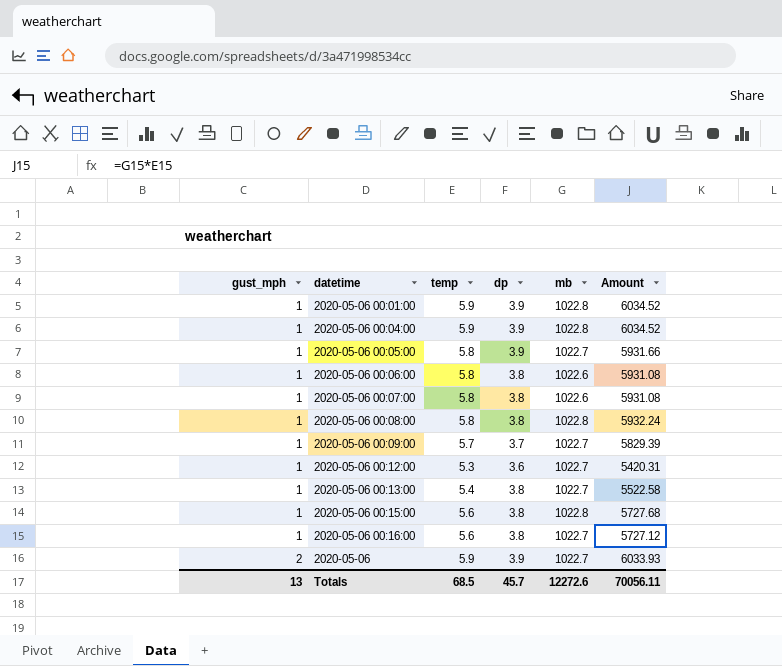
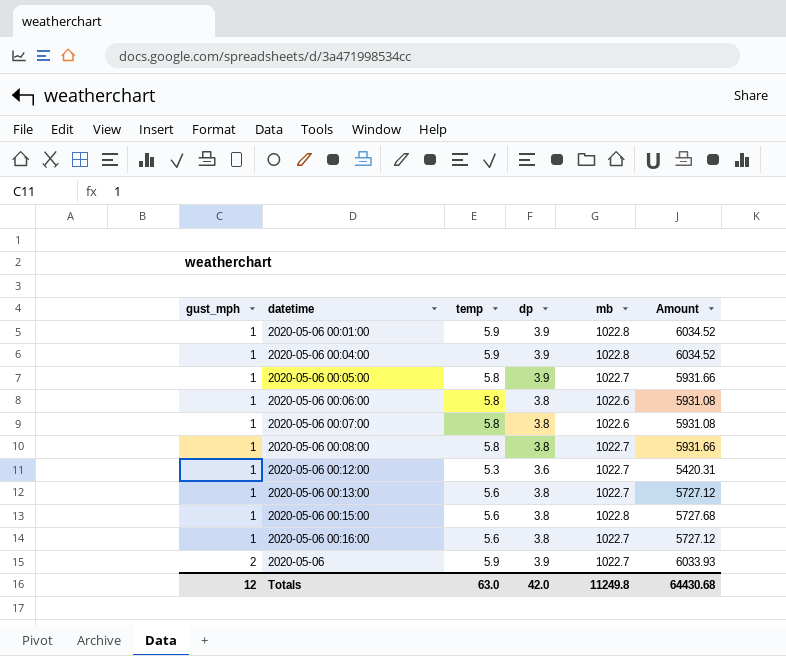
row 2020-05-06 00:09:00: 1 | 5.7 | 3.7 | 1022.7 | 5829.39 -> none
2020-05-06 00:08:00 | mb: 1022.8 -> 1022.7
2020-05-06 00:08:00 | Amount: 5932.24 -> 5931.66
2020-05-06 00:13:00 | temp: 5.4 -> 5.6
2020-05-06 00:13:00 | Amount: 5522.58 -> 5727.12
Totals | gust_mph: 13 -> 12
Totals | temp: 68.5 -> 63.0
Totals | dp: 45.7 -> 42.0
Totals | mb: 12272.6 -> 11249.8
Totals | Amount: 70056.11 -> 64430.68

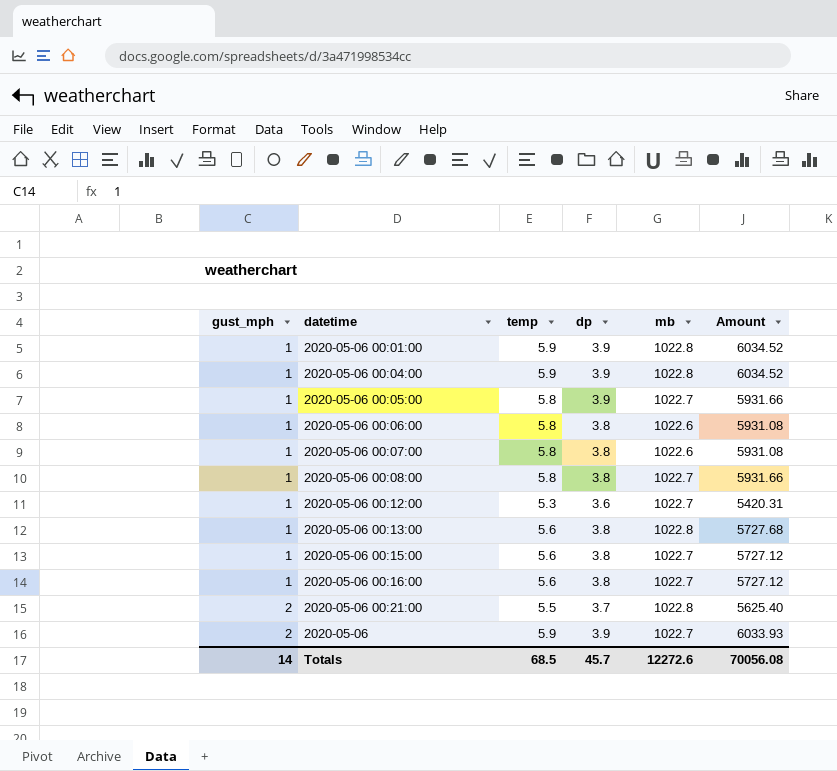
2020-05-06 00:13:00 | mb: 1022.7 -> 1022.8
2020-05-06 00:13:00 | Amount: 5727.12 -> 5727.68
2020-05-06 00:15:00 | mb: 1022.8 -> 1022.7
2020-05-06 00:15:00 | Amount: 5727.68 -> 5727.12
row 2020-05-06 00:21:00: none -> 2 | 5.5 | 3.7 | 1022.8 | 5625.40
Totals | gust_mph: 12 -> 14
Totals | temp: 63.0 -> 68.5
Totals | dp: 42.0 -> 45.7
Totals | mb: 11249.8 -> 12272.6
Totals | Amount: 64430.68 -> 70056.08

